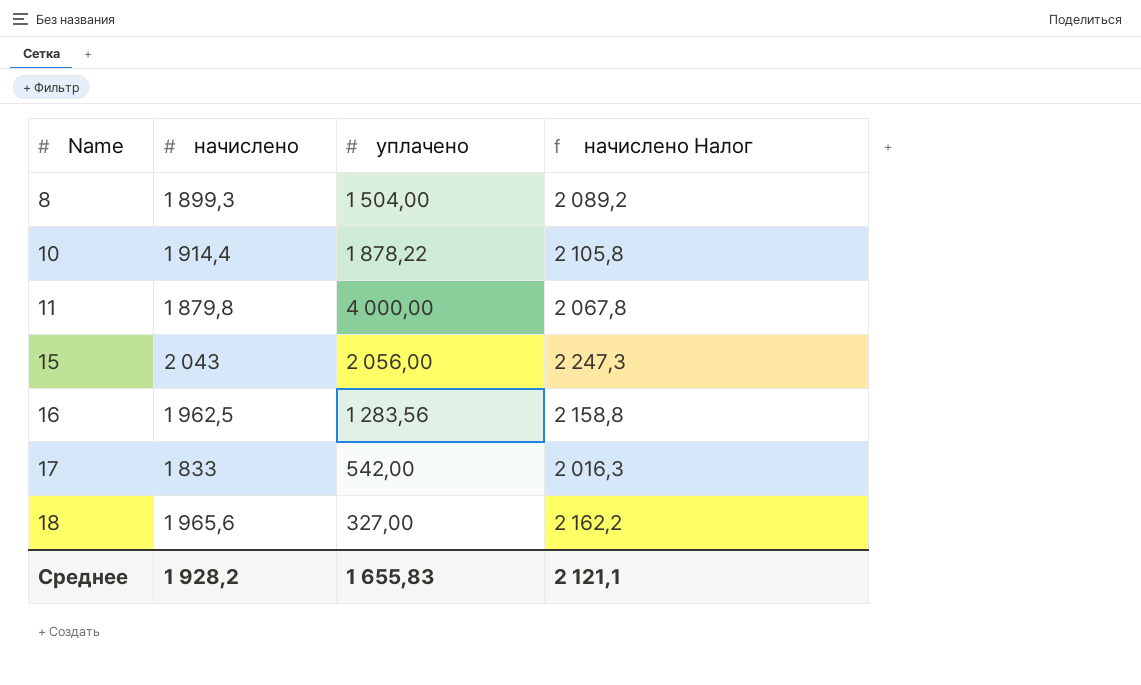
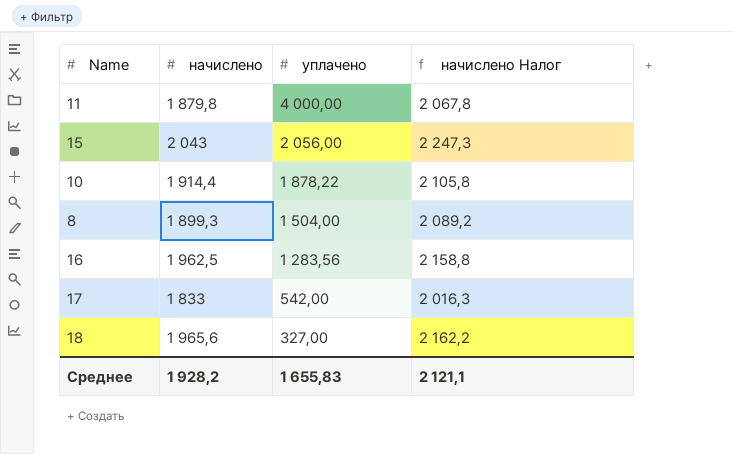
row order: Name ascending -> уплачено descending

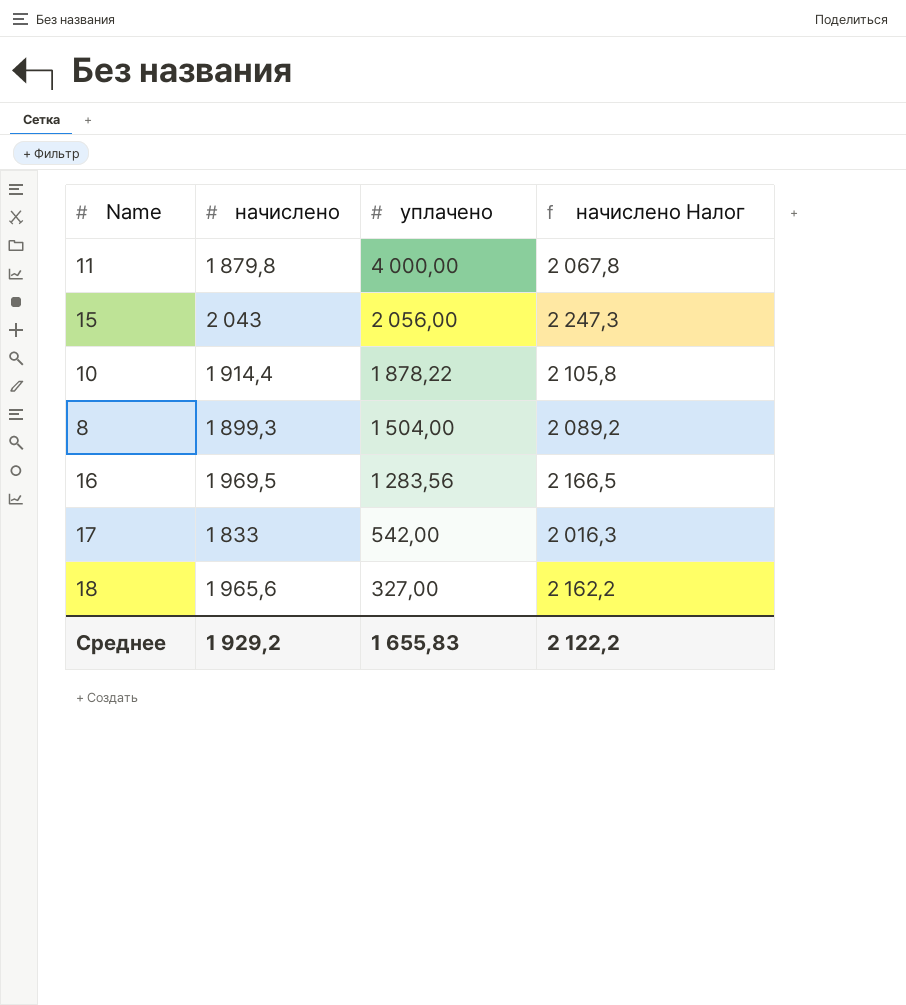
16 | начислено: 1 962,5 -> 1 969,5
16 | начислено Налог: 2 158,8 -> 2 166,5
Среднее | начислено: 1 928,2 -> 1 929,2
Среднее | начислено Налог: 2 121,1 -> 2 122,2

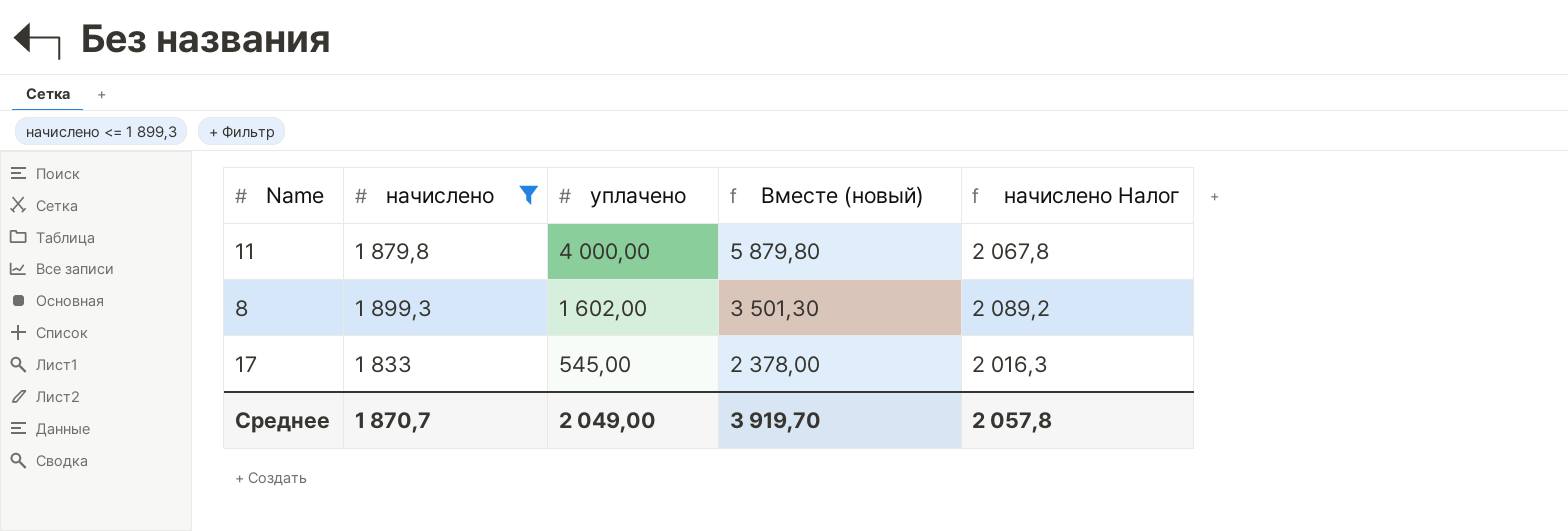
filter: none -> начислено <= 1 899,3
column Вместе (новый) | formula: none -> [начислено] + [уплачено]
8 | уплачено: 1 504,00 -> 1 602,00
17 | уплачено: 542,00 -> 545,00
Среднее | начислено: 1 929,2 -> 1 870,7
Среднее | уплачено: 1 655,83 -> 2 049,00
Среднее | начислено Налог: 2 122,2 -> 2 057,8

